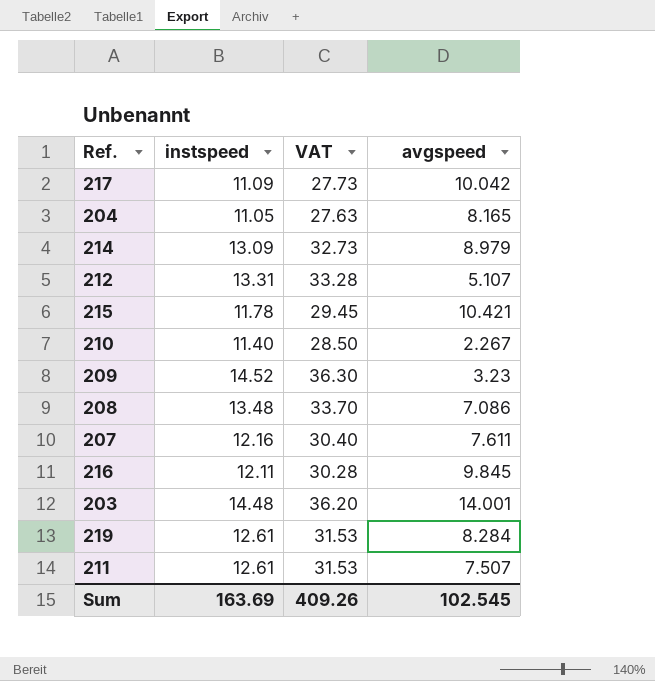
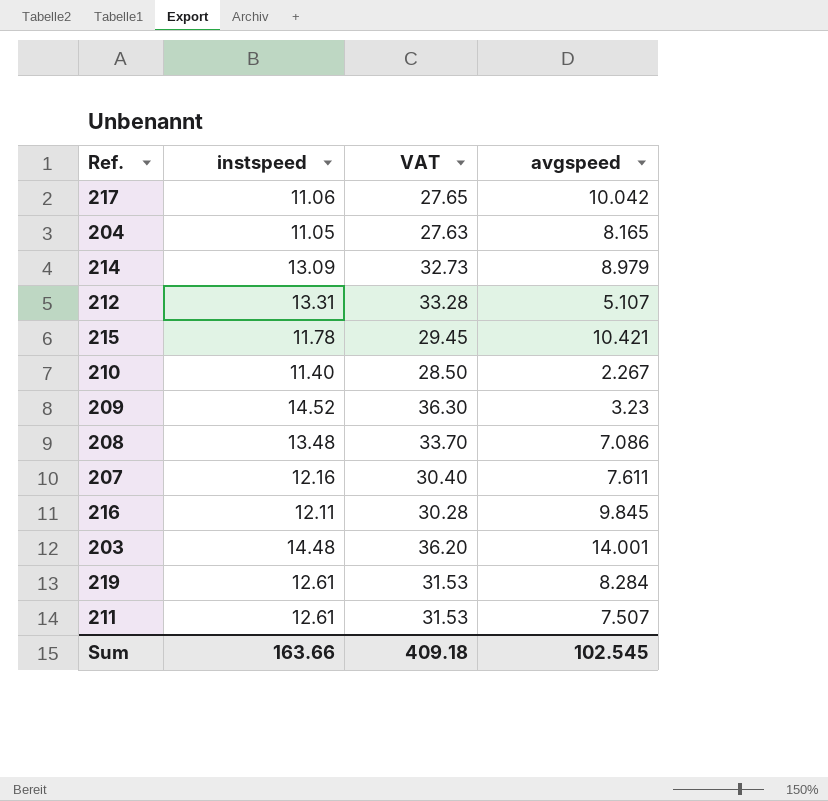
217 | instspeed: 11.09 -> 11.06
217 | VAT: 27.73 -> 27.65
Sum | instspeed: 163.69 -> 163.66
Sum | VAT: 409.26 -> 409.18

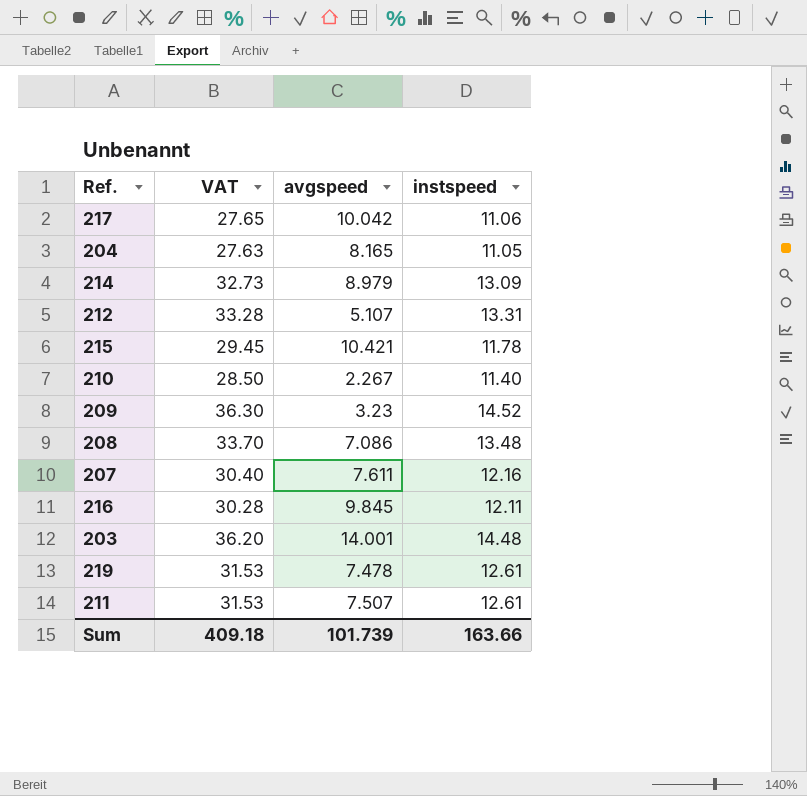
column instspeed | position: 2 -> 4
219 | avgspeed: 8.284 -> 7.478
Sum | avgspeed: 102.545 -> 101.739

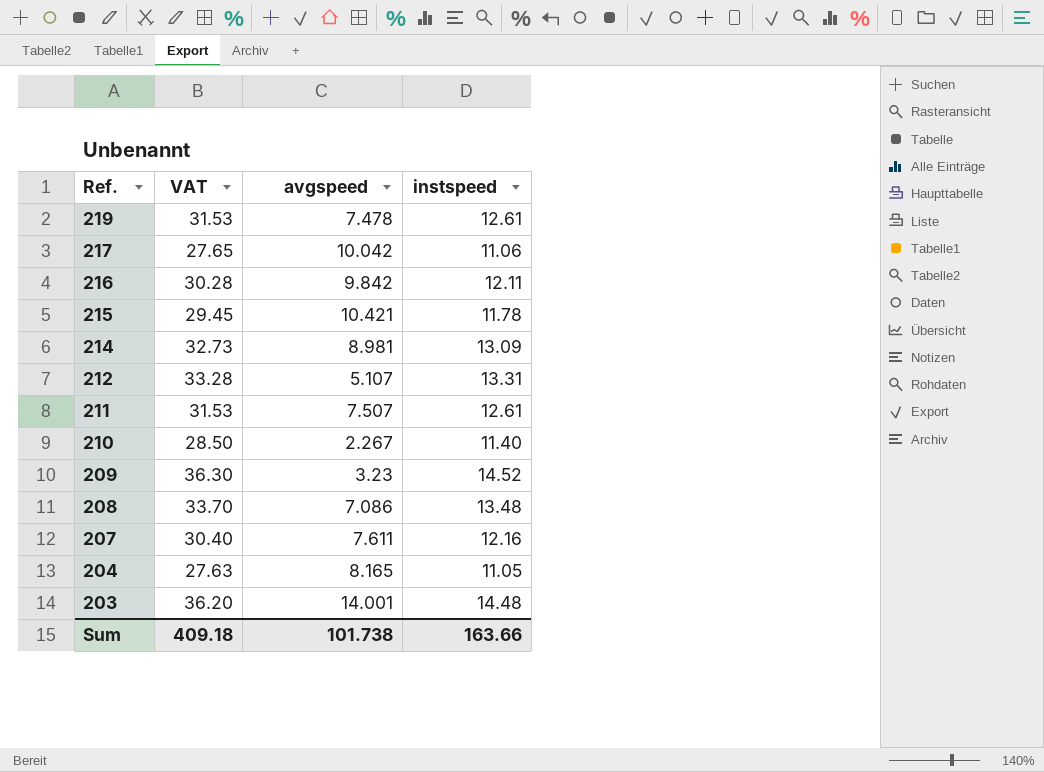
row order: none -> Ref. descending
216 | avgspeed: 9.845 -> 9.842
214 | avgspeed: 8.979 -> 8.981
Sum | avgspeed: 101.739 -> 101.738

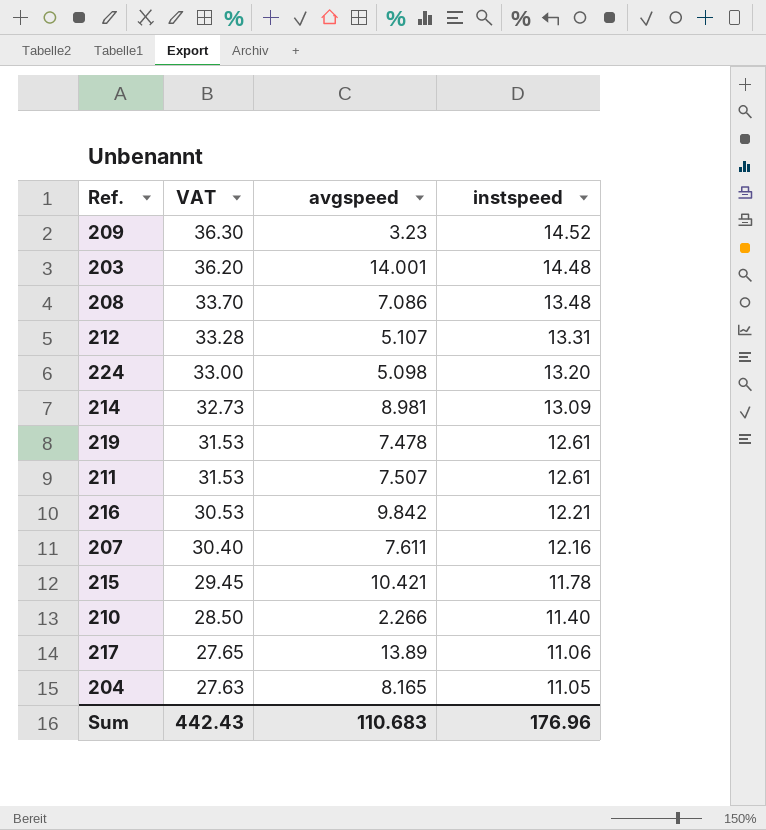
row order: Ref. descending -> VAT descending
row 224: none -> 33.00 | 5.098 | 13.20
216 | VAT: 30.28 -> 30.53
216 | instspeed: 12.11 -> 12.21
210 | avgspeed: 2.267 -> 2.266
217 | avgspeed: 10.042 -> 13.89
Sum | VAT: 409.18 -> 442.43
Sum | avgspeed: 101.738 -> 110.683
Sum | instspeed: 163.66 -> 176.96

